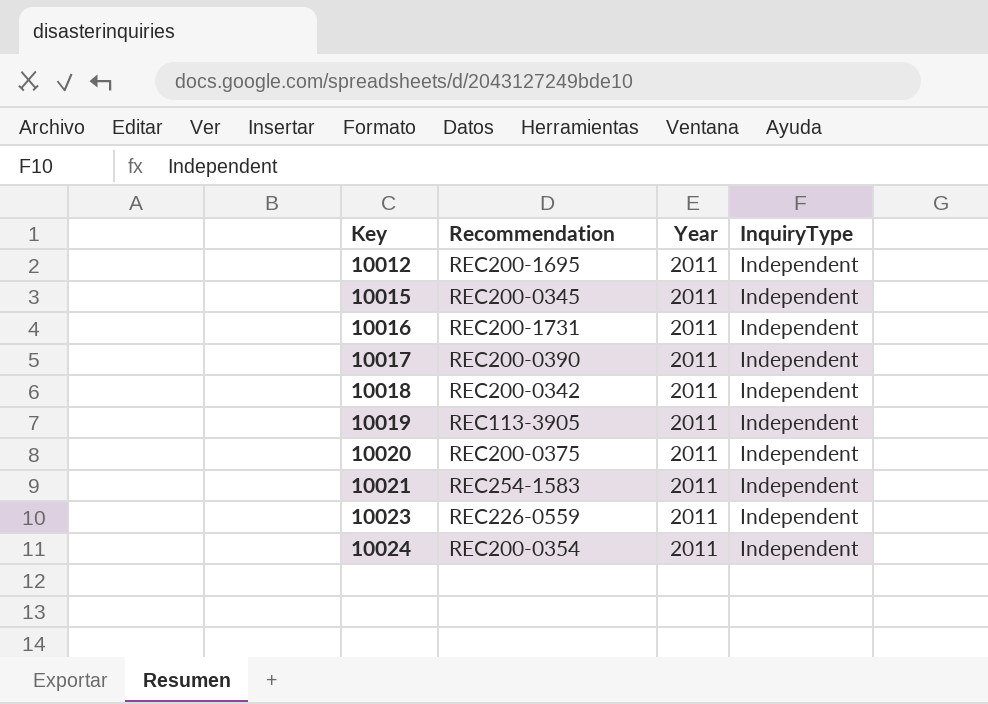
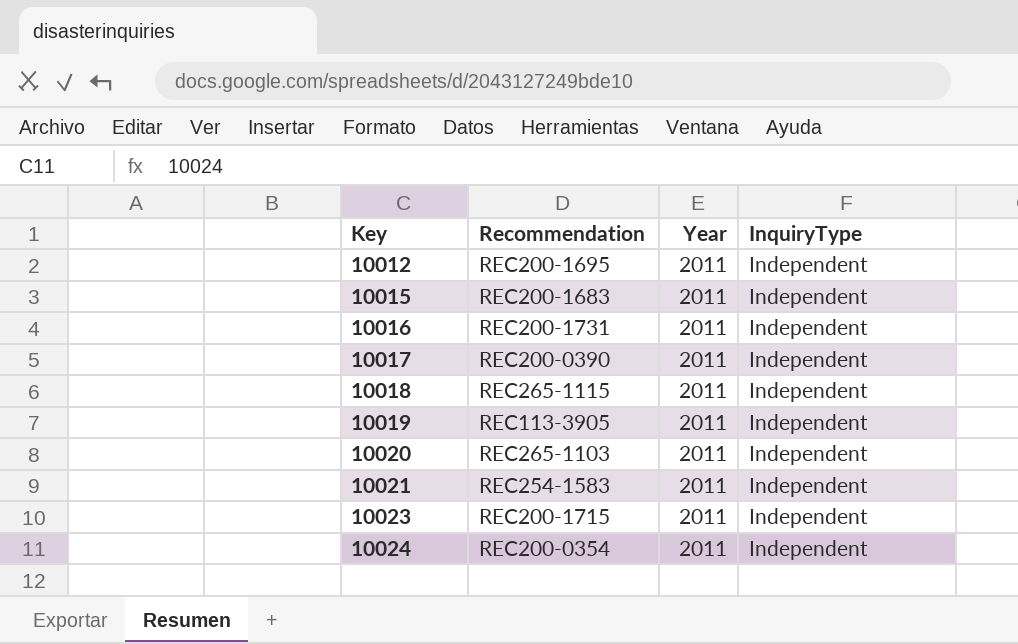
10015 | Recommendation: REC200-0345 -> REC200-1683
10018 | Recommendation: REC200-0342 -> REC265-1115
10020 | Recommendation: REC200-0375 -> REC265-1103
10023 | Recommendation: REC226-0559 -> REC200-1715

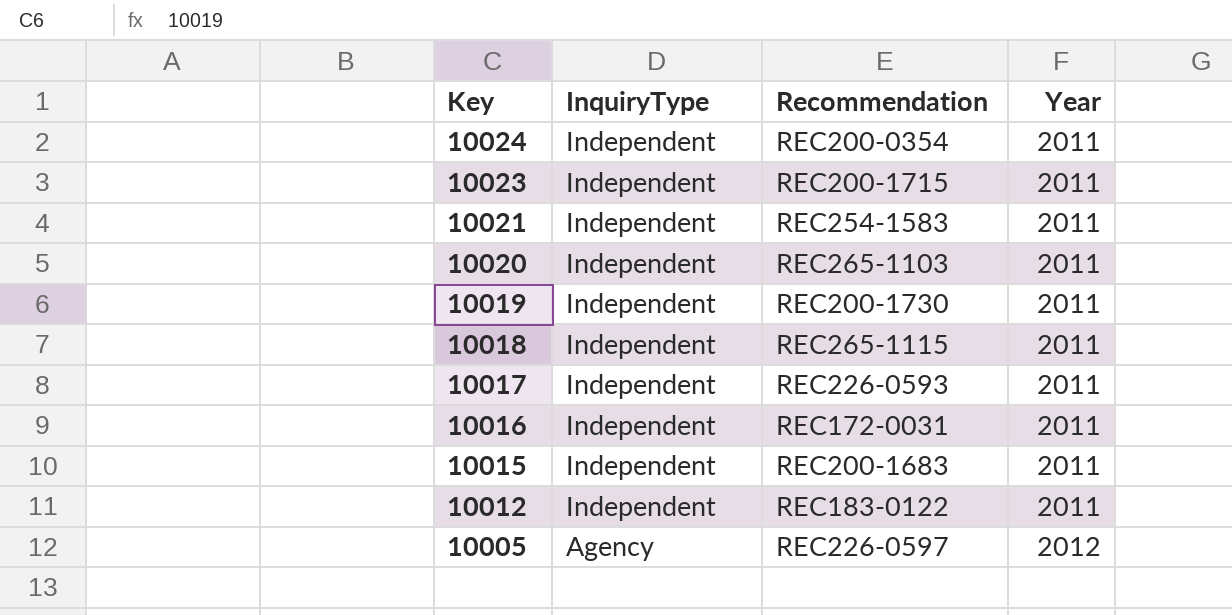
row order: Key ascending -> Key descending
column InquiryType | position: 4 -> 2
10019 | Recommendation: REC113-3905 -> REC200-1730
10017 | Recommendation: REC200-0390 -> REC226-0593
10016 | Recommendation: REC200-1731 -> REC172-0031
10012 | Recommendation: REC200-1695 -> REC183-0122
row 10005: none -> Agency | REC226-0597 | 2012

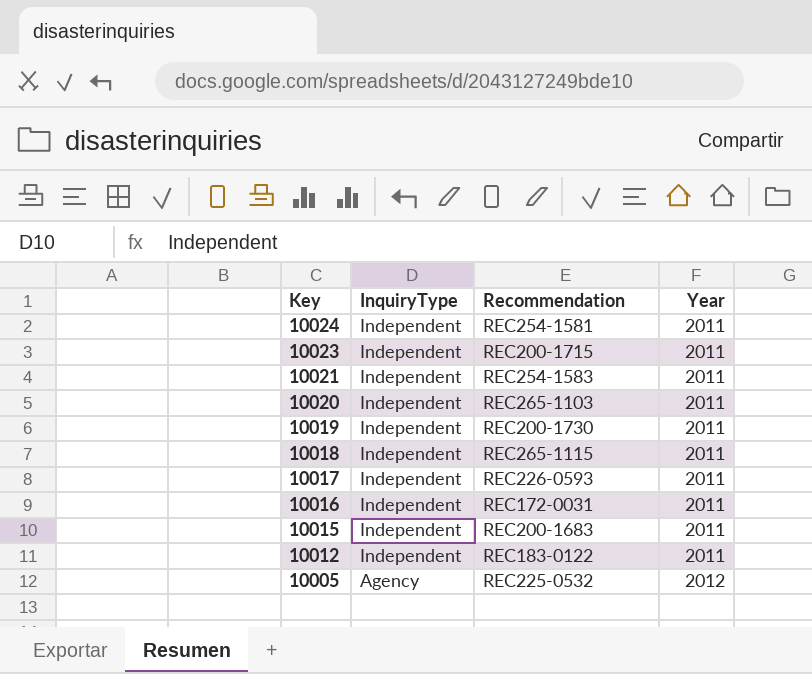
10024 | Recommendation: REC200-0354 -> REC254-1581
10005 | Recommendation: REC226-0597 -> REC225-0532

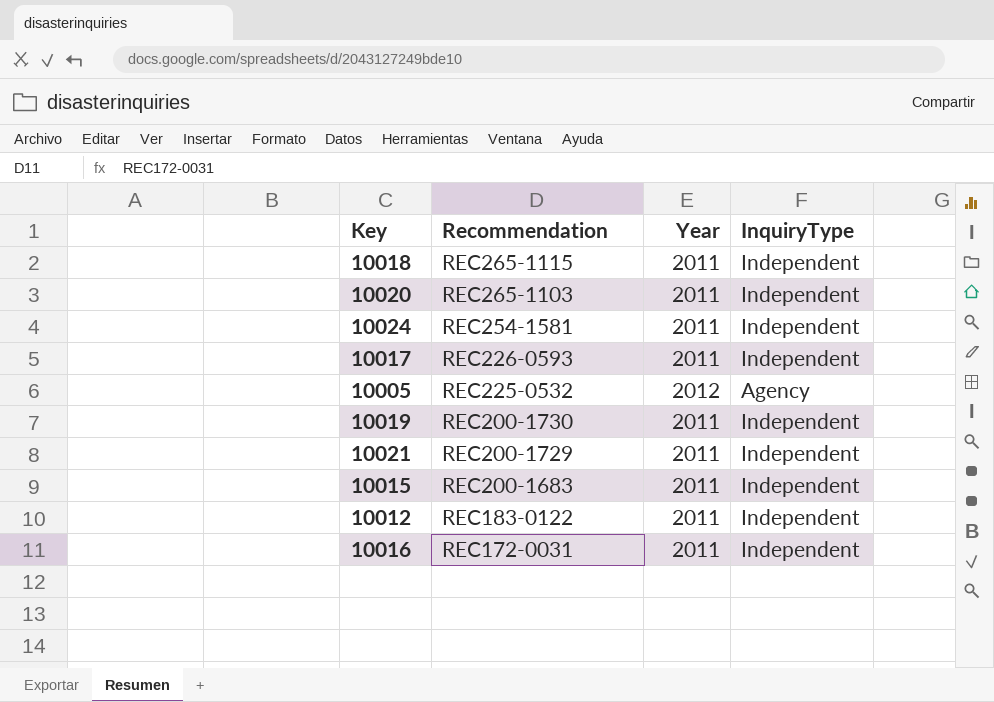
row order: Key descending -> Recommendation descending
column InquiryType | position: 2 -> 4
row 10023: Independent | REC200-1715 | 2011 -> none
10021 | Recommendation: REC254-1583 -> REC200-1729

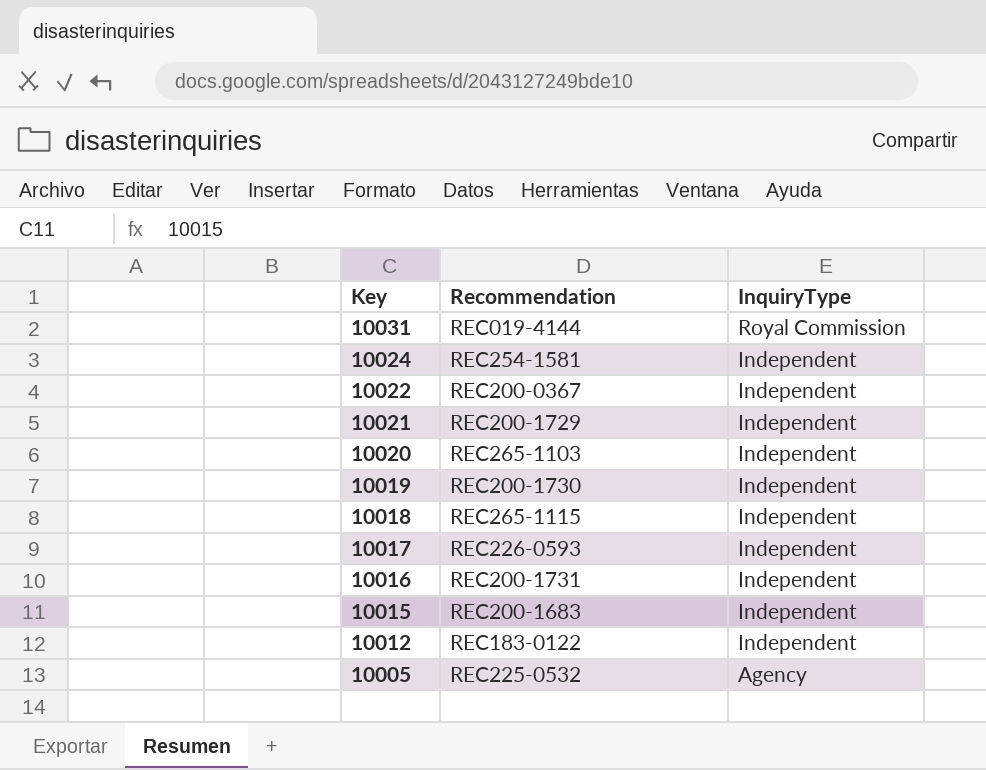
row order: Recommendation descending -> Key descending
column Year | position: 3 -> none
row 10031: none -> REC019-4144 | Royal Commission
row 10022: none -> REC200-0367 | Independent
10016 | Recommendation: REC172-0031 -> REC200-1731

